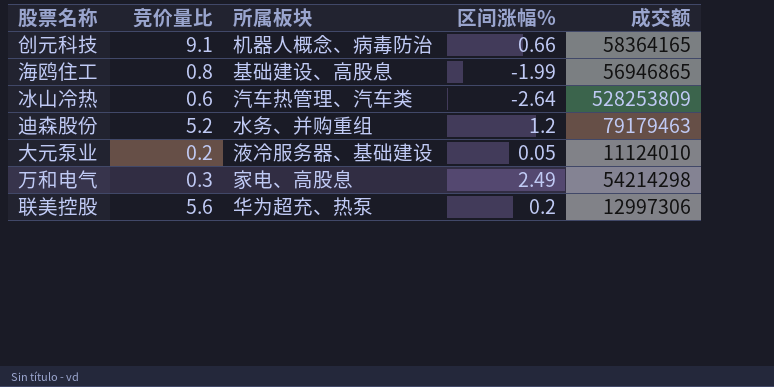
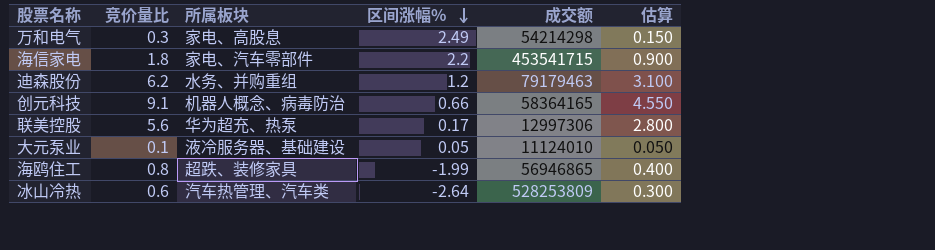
row order: none -> 区间涨幅% descending
column 估算 | formula: none -> [竞价量比] * 0.5
row 海信家电: none -> 1.8 | 家电、汽车零部件 | 2.2 | 453541715 | 0.900
迪森股份 | 竞价量比: 5.2 -> 6.2
联美控股 | 区间涨幅%: 0.2 -> 0.17
大元泵业 | 竞价量比: 0.2 -> 0.1
海鸥住工 | 所属板块: 基础建设、高股息 -> 超跌、装修家具

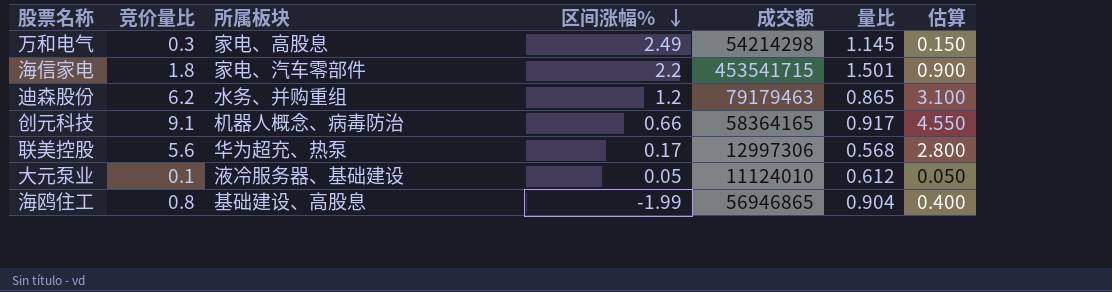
column 量比 | position: none -> 6
row 冰山冷热: 0.6 | 汽车热管理、汽车类 | -2.64 | 528253809 | 0.300 -> none
海鸥住工 | 所属板块: 超跌、装修家具 -> 基础建设、高股息

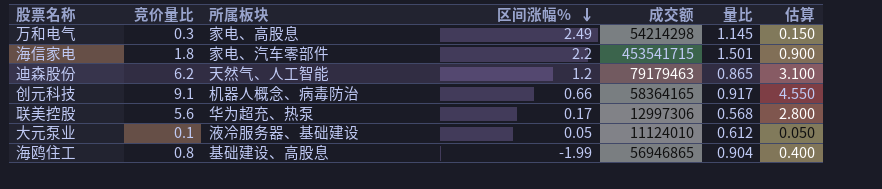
迪森股份 | 所属板块: 水务、并购重组 -> 天然气、人工智能

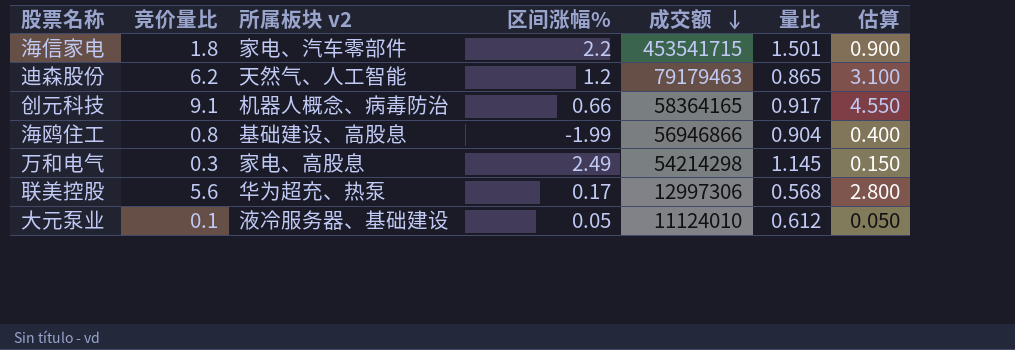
row order: 区间涨幅% descending -> 成交额 descending
column name: 所属板块 -> 所属板块 v2
海鸥住工 | 成交额: 56946865 -> 56946866

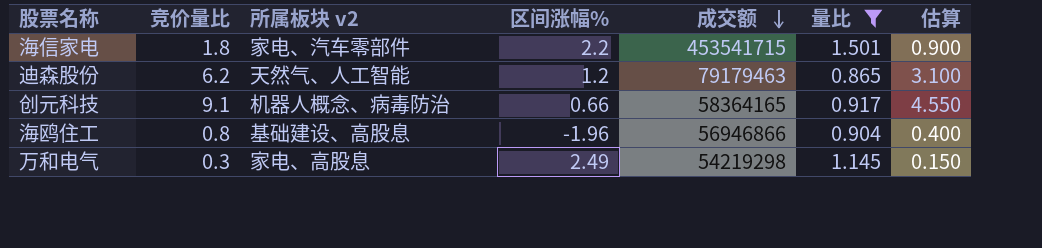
filter: none -> 量比 >= 0.865
海鸥住工 | 区间涨幅%: -1.99 -> -1.96
万和电气 | 成交额: 54214298 -> 54219298

